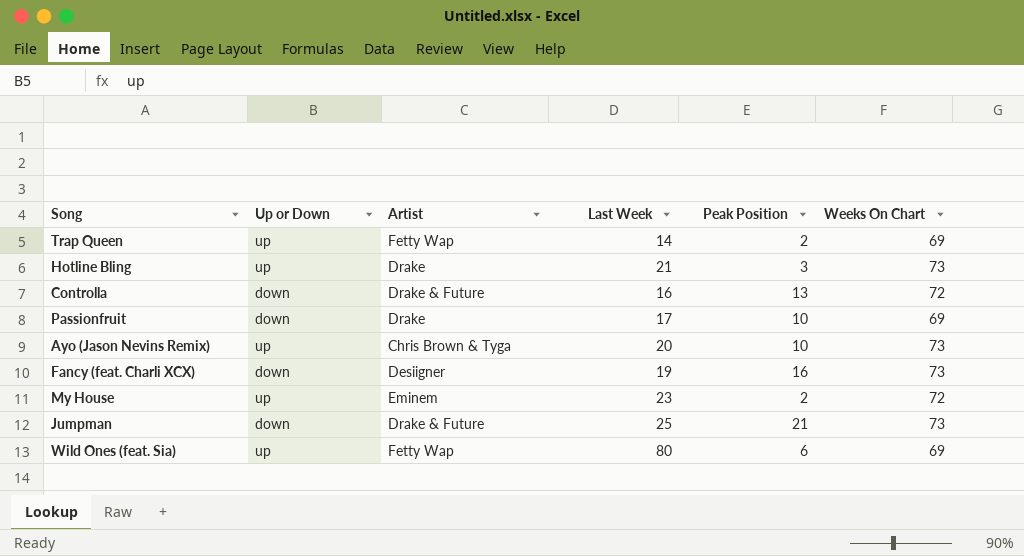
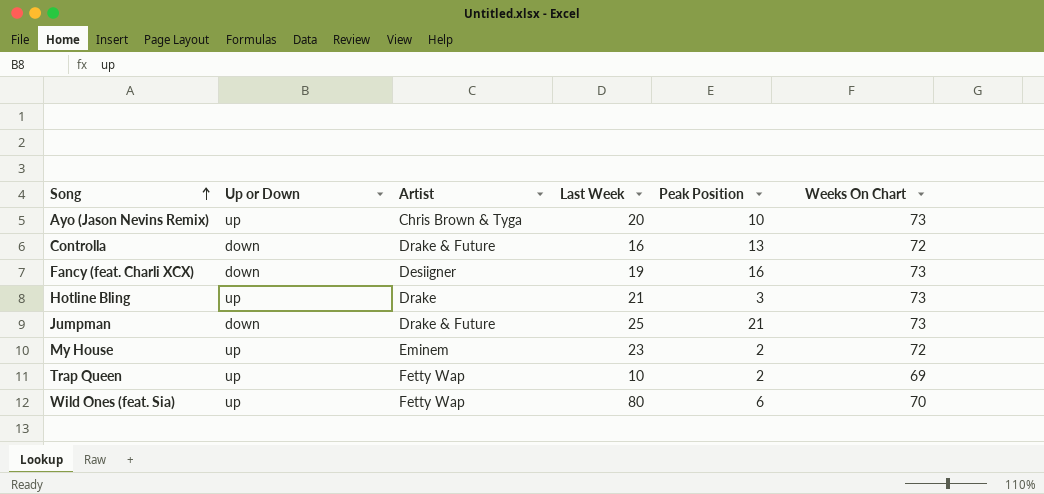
row order: none -> Song ascending
row Passionfruit: down | Drake | 17 | 10 | 69 -> none
Trap Queen | Last Week: 14 -> 10
Wild Ones (feat. Sia) | Weeks On Chart: 69 -> 70

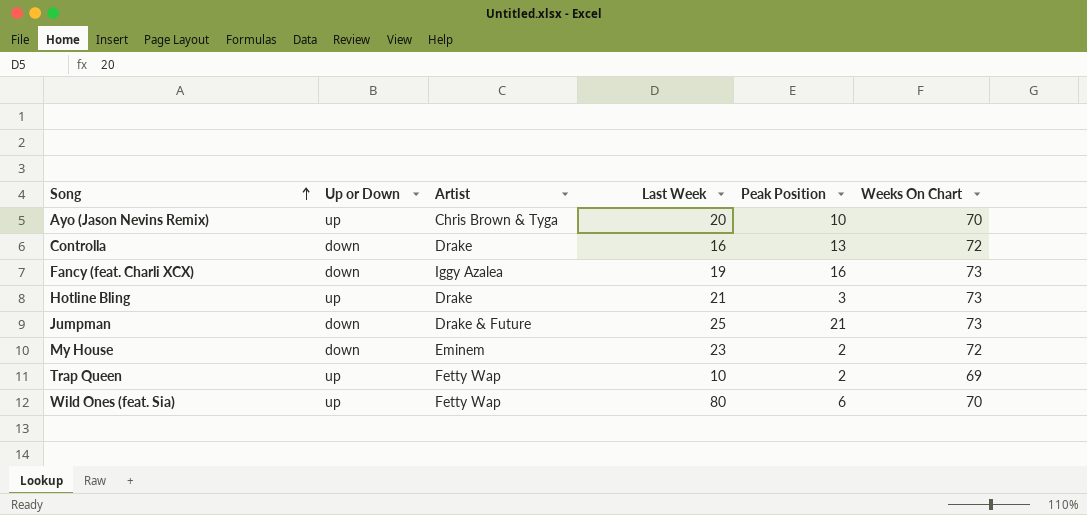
Ayo (Jason Nevins Remix) | Weeks On Chart: 73 -> 70
Controlla | Artist: Drake & Future -> Drake
Fancy (feat. Charli XCX) | Artist: Desiigner -> Iggy Azalea
My House | Up or Down: up -> down

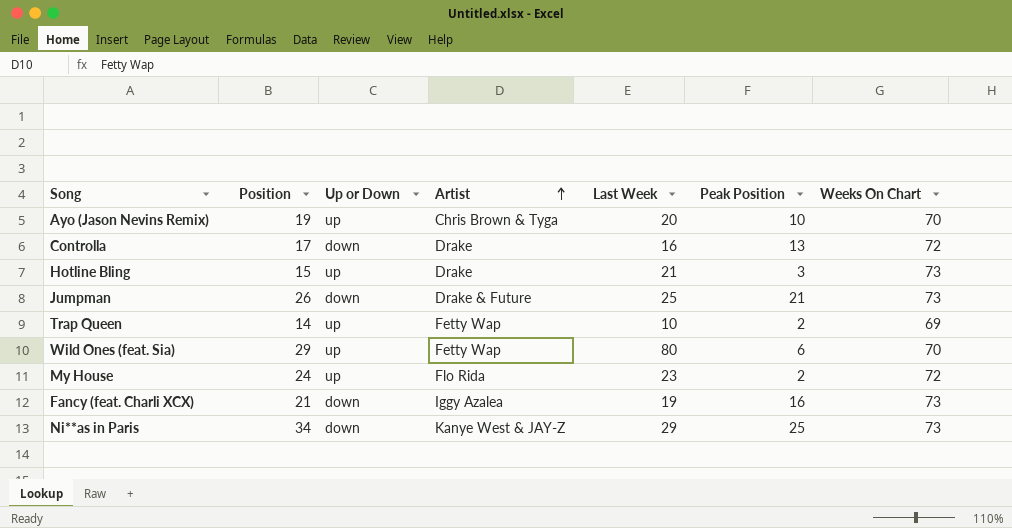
row order: Song ascending -> Artist ascending
column Position | position: none -> 2
My House | Up or Down: down -> up
My House | Artist: Eminem -> Flo Rida
row Ni**as in Paris: none -> 34 | down | Kanye West & JAY-Z | 29 | 25 | 73

